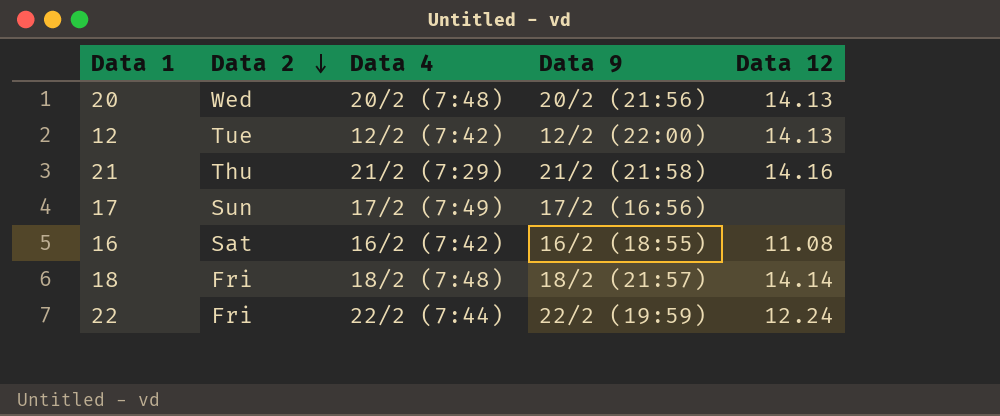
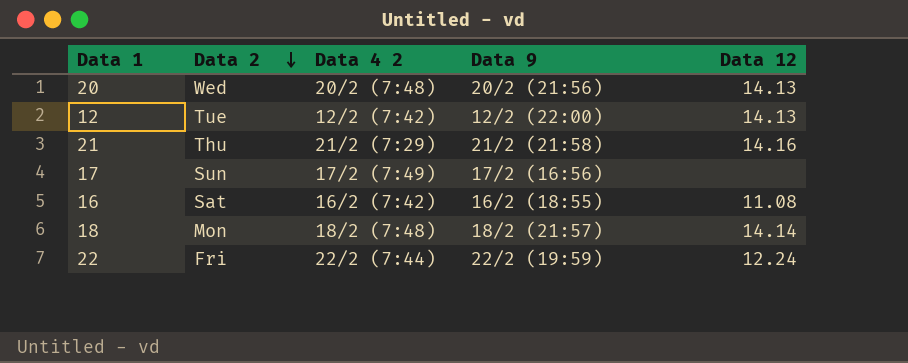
column name: Data 4 -> Data 4 2
18 | Data 2: Fri -> Mon

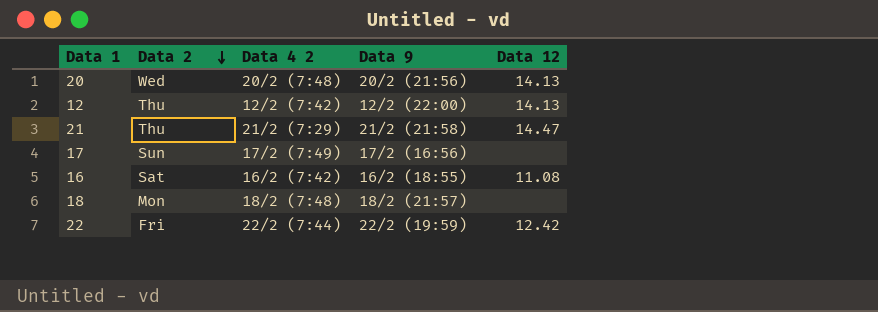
12 | Data 2: Tue -> Thu
21 | Data 12: 14.16 -> 14.47
18 | Data 12: 14.14 -> none
22 | Data 12: 12.24 -> 12.42

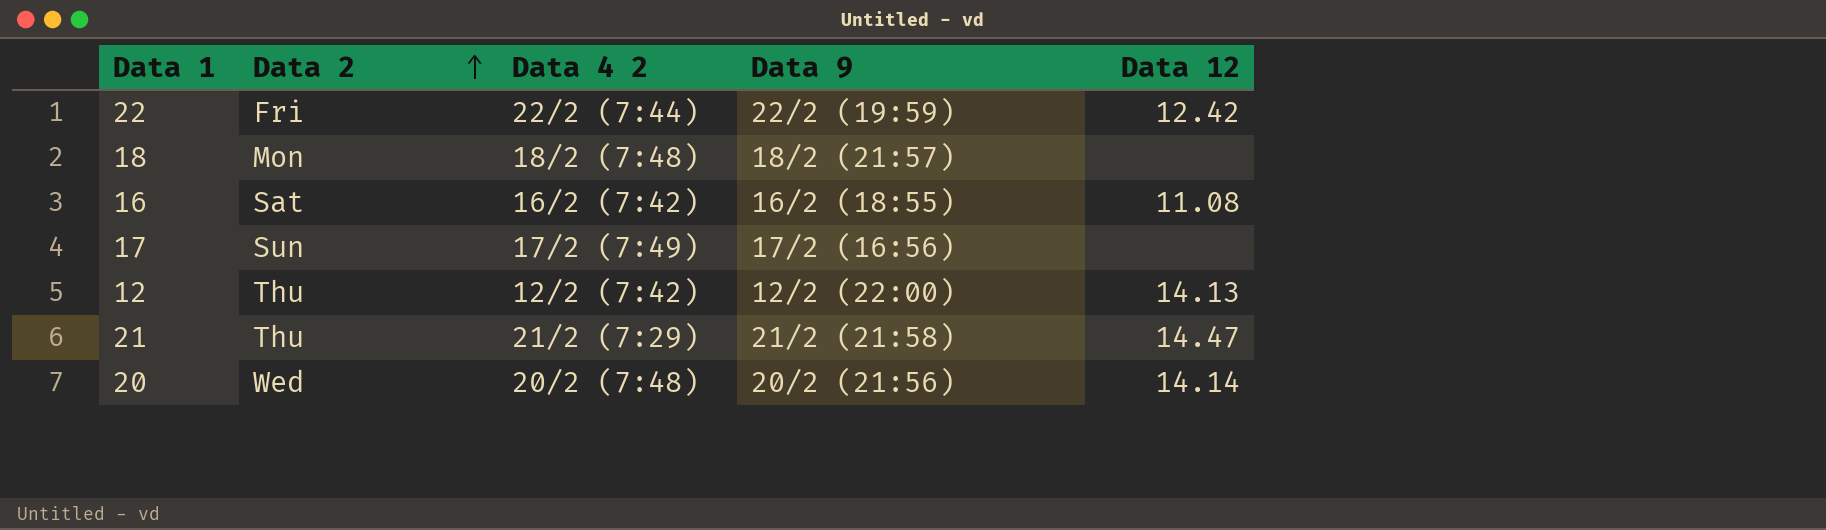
row order: Data 2 descending -> Data 2 ascending
20 | Data 12: 14.13 -> 14.14

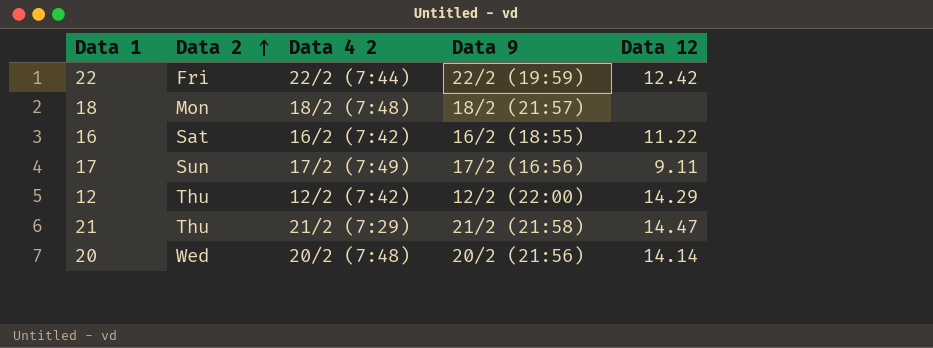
16 | Data 12: 11.08 -> 11.22
17 | Data 12: none -> 9.11
12 | Data 12: 14.13 -> 14.29

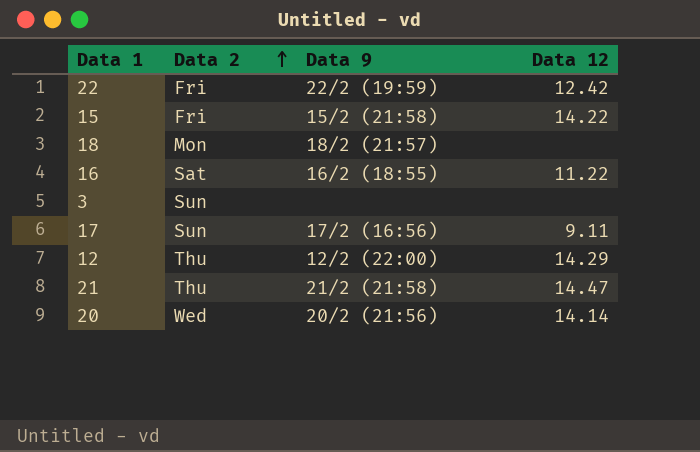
column Data 4 2 | position: 3 -> none
row 15: none -> Fri | 15/2 (21:58) | 14.22
row 3: none -> Sun | none | none

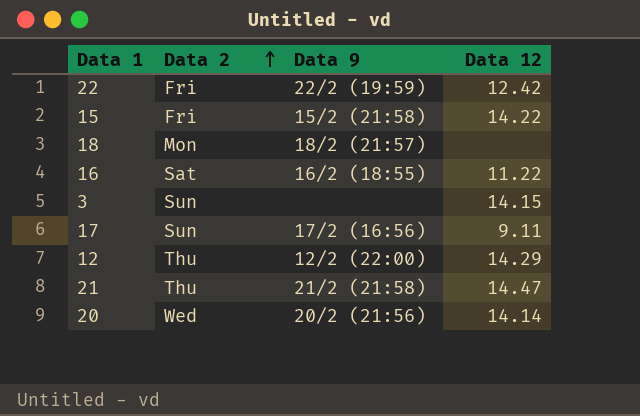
3 | Data 12: none -> 14.15

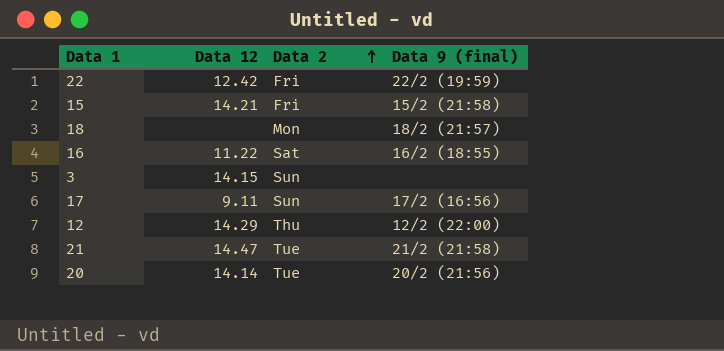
column Data 12 | position: 4 -> 2
column name: Data 9 -> Data 9 (final)
15 | Data 12: 14.22 -> 14.21
21 | Data 2: Thu -> Tue
20 | Data 2: Wed -> Tue

